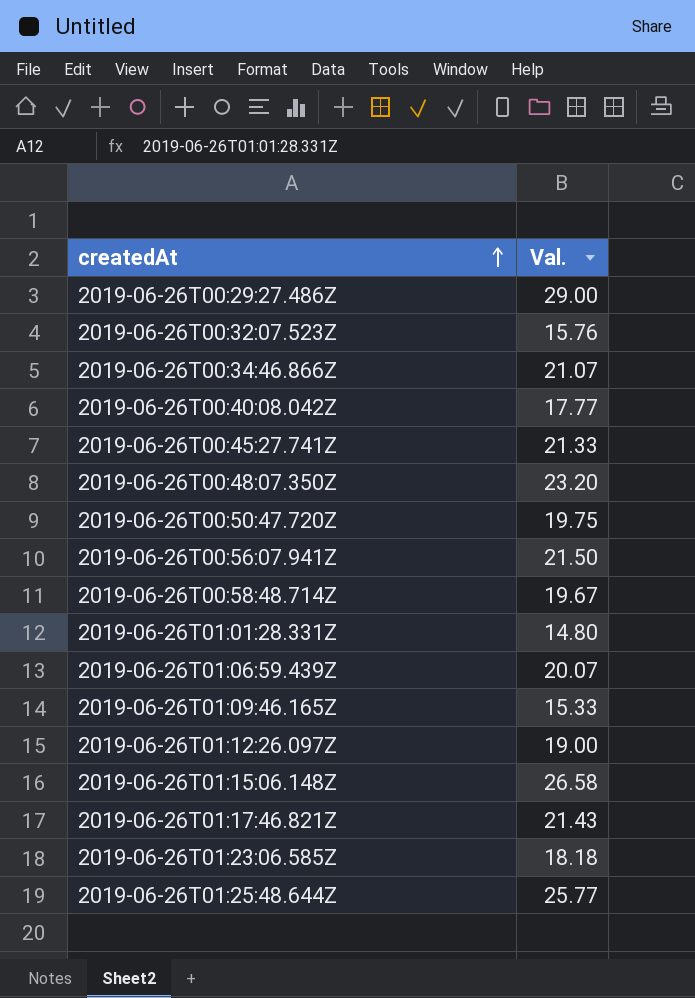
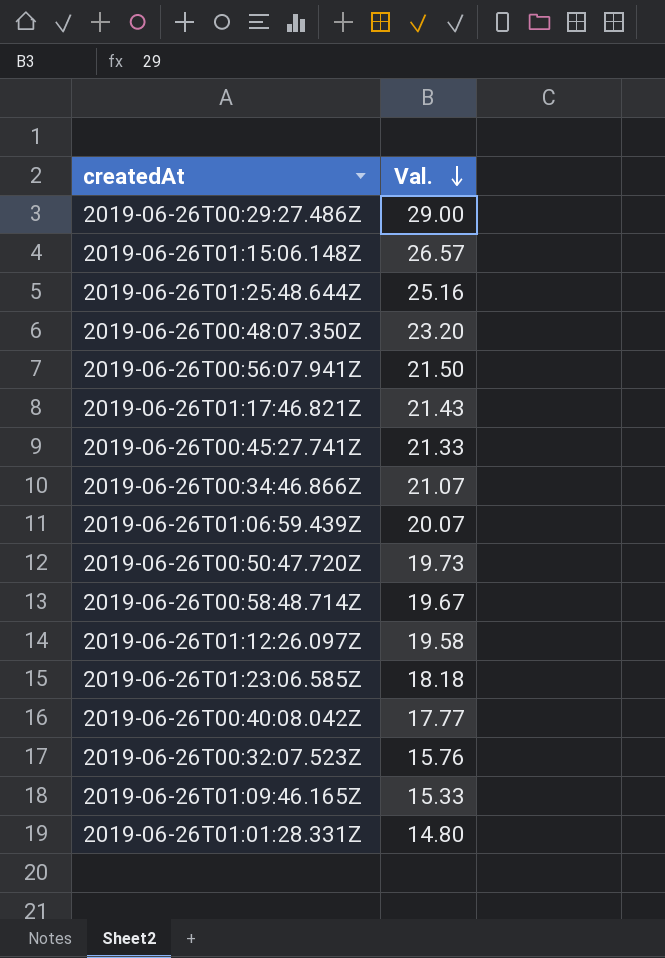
row order: createdAt ascending -> Val. descending
2019-06-26T01:15:06.148Z | Val.: 26.58 -> 26.57
2019-06-26T01:25:48.644Z | Val.: 25.77 -> 25.16
2019-06-26T00:50:47.720Z | Val.: 19.75 -> 19.73
2019-06-26T01:12:26.097Z | Val.: 19.00 -> 19.58

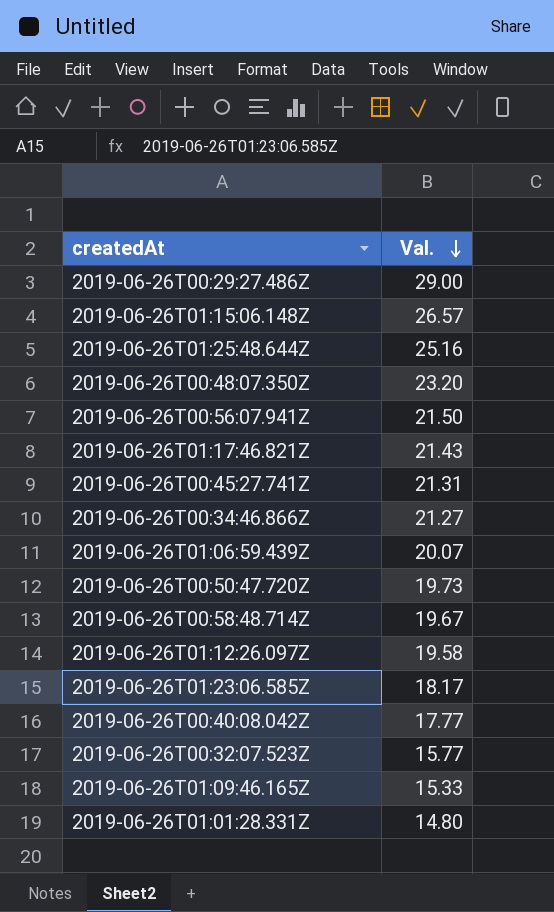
2019-06-26T00:45:27.741Z | Val.: 21.33 -> 21.31
2019-06-26T00:34:46.866Z | Val.: 21.07 -> 21.27
2019-06-26T01:23:06.585Z | Val.: 18.18 -> 18.17
2019-06-26T00:32:07.523Z | Val.: 15.76 -> 15.77

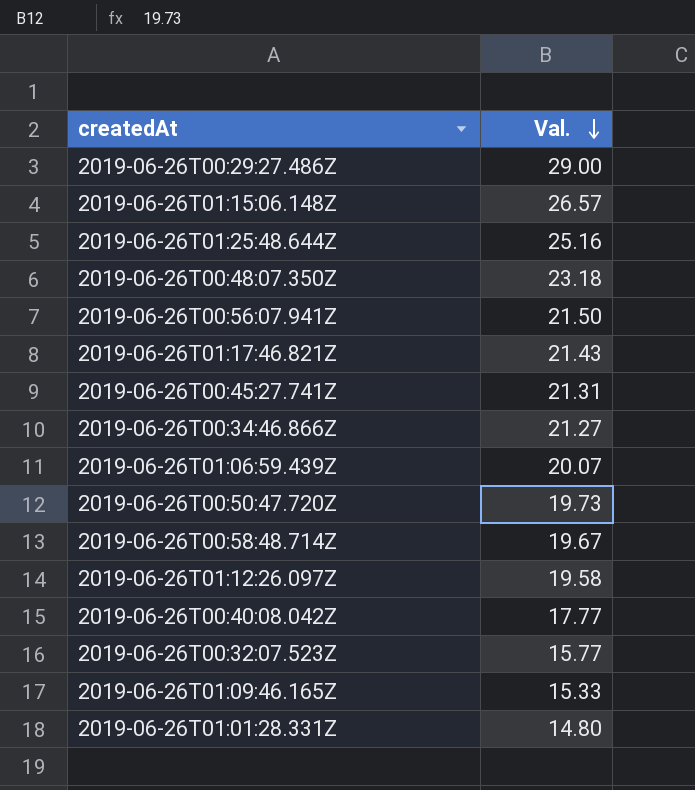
row 2019-06-26T01:23:06.585Z: 18.17 -> none
2019-06-26T00:48:07.350Z | Val.: 23.20 -> 23.18

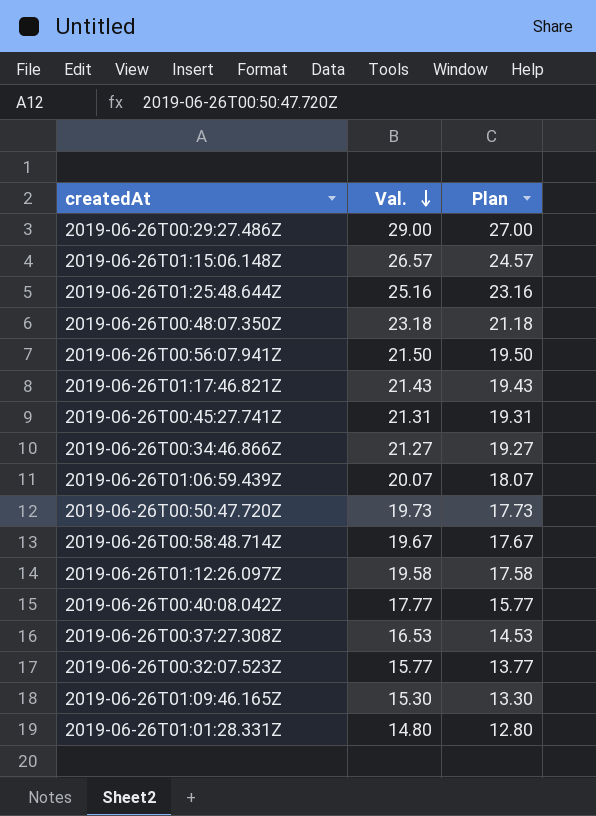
column Plan | formula: none -> [Val.] - 2
row 2019-06-26T00:37:27.308Z: none -> 16.53 | 14.53
2019-06-26T01:09:46.165Z | Val.: 15.33 -> 15.30

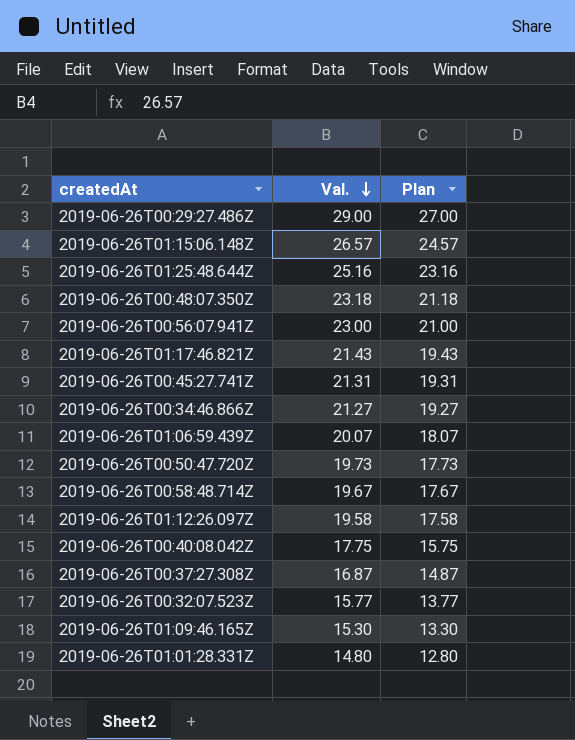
2019-06-26T00:56:07.941Z | Val.: 21.50 -> 23.00
2019-06-26T00:56:07.941Z | Plan: 19.50 -> 21.00
2019-06-26T00:40:08.042Z | Val.: 17.77 -> 17.75
2019-06-26T00:40:08.042Z | Plan: 15.77 -> 15.75
2019-06-26T00:37:27.308Z | Val.: 16.53 -> 16.87
2019-06-26T00:37:27.308Z | Plan: 14.53 -> 14.87

